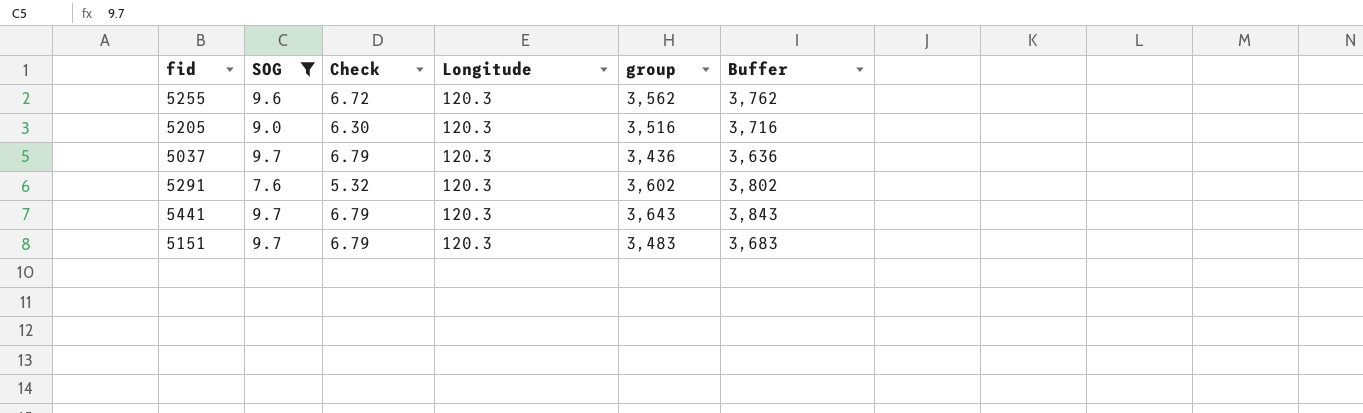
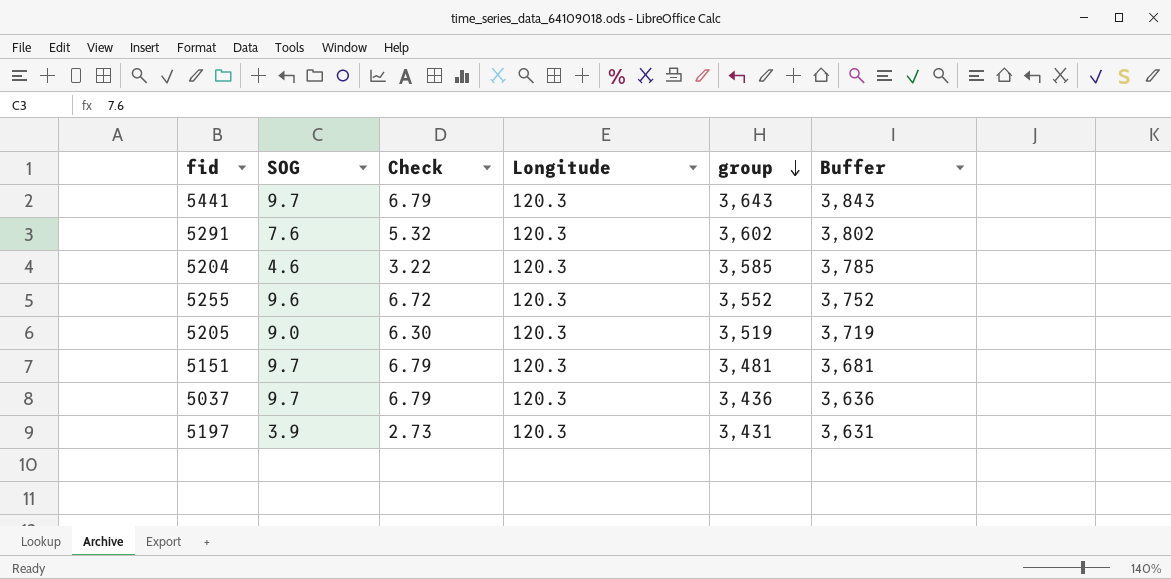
filter: SOG >= 7.6 -> none
row order: none -> group descending
5255 | group: 3,562 -> 3,552
5255 | Buffer: 3,762 -> 3,752
5205 | group: 3,516 -> 3,519
5205 | Buffer: 3,716 -> 3,719
5151 | group: 3,483 -> 3,481
5151 | Buffer: 3,683 -> 3,681

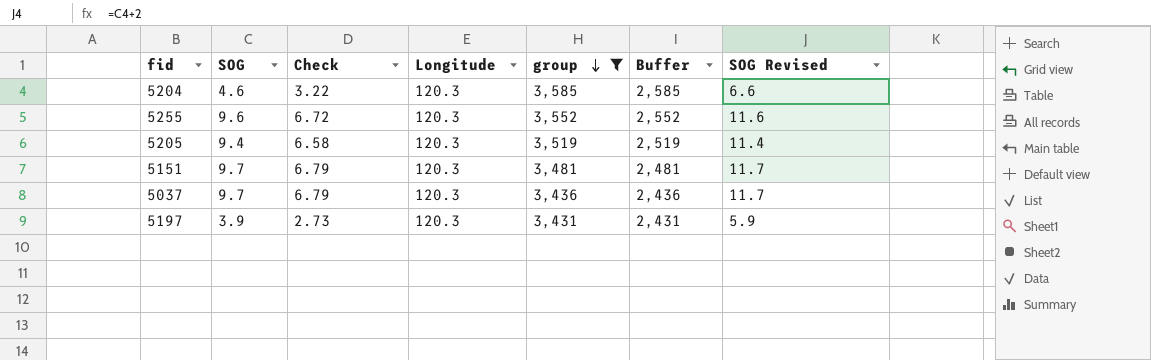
filter: none -> group <= 3,585
column Buffer | formula: [group] + 200 -> [group] - 1000
column SOG Revised | formula: none -> [SOG] + 2
5205 | SOG: 9.0 -> 9.4
5205 | Check: 6.30 -> 6.58

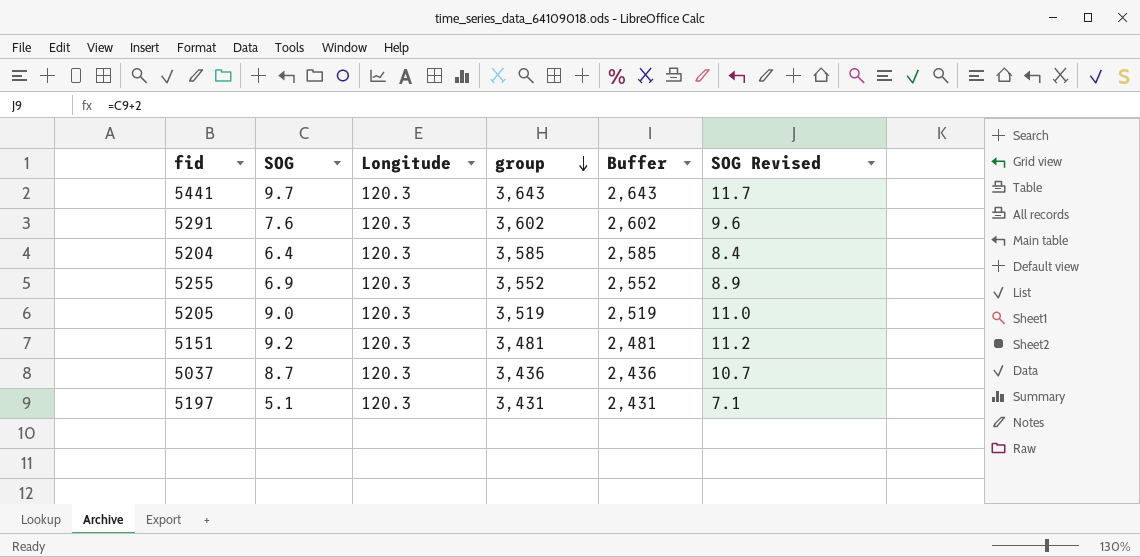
filter: group <= 3,585 -> none
column Check | formula: [SOG] * 0.7 -> none
5204 | SOG: 4.6 -> 6.4
5204 | SOG Revised: 6.6 -> 8.4
5255 | SOG: 9.6 -> 6.9
5255 | SOG Revised: 11.6 -> 8.9
5205 | SOG: 9.4 -> 9.0
5205 | SOG Revised: 11.4 -> 11.0
5151 | SOG: 9.7 -> 9.2
5151 | SOG Revised: 11.7 -> 11.2
5037 | SOG: 9.7 -> 8.7
5037 | SOG Revised: 11.7 -> 10.7
5197 | SOG: 3.9 -> 5.1
5197 | SOG Revised: 5.9 -> 7.1

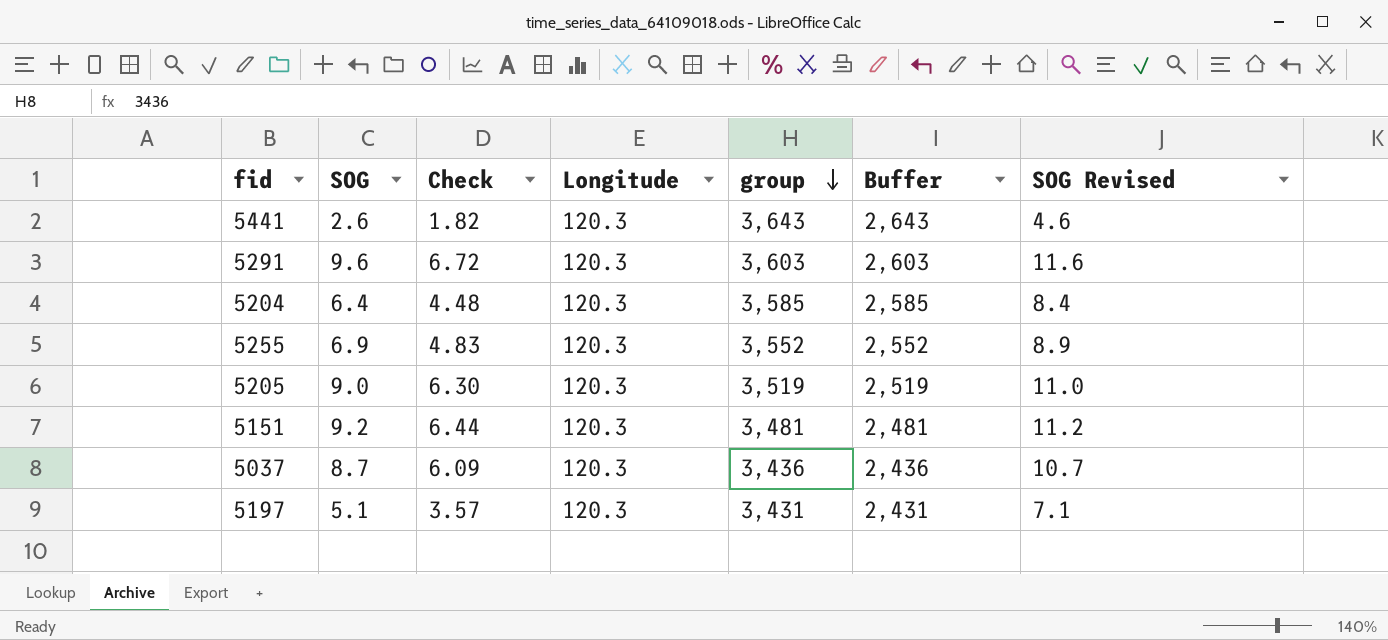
column Check | formula: none -> [SOG] * 0.7
5441 | SOG: 9.7 -> 2.6
5441 | SOG Revised: 11.7 -> 4.6
5291 | SOG: 7.6 -> 9.6
5291 | group: 3,602 -> 3,603
5291 | Buffer: 2,602 -> 2,603
5291 | SOG Revised: 9.6 -> 11.6

